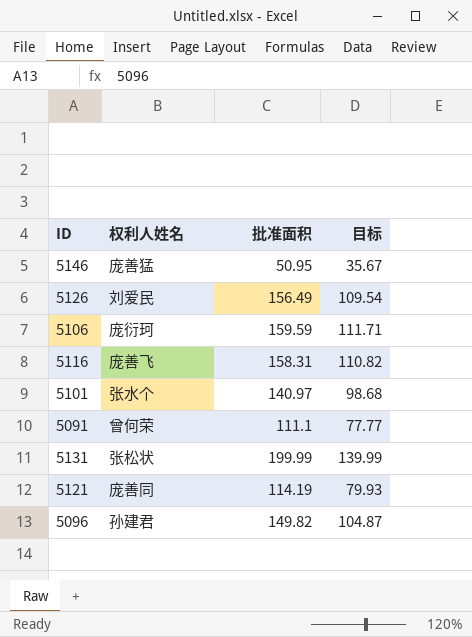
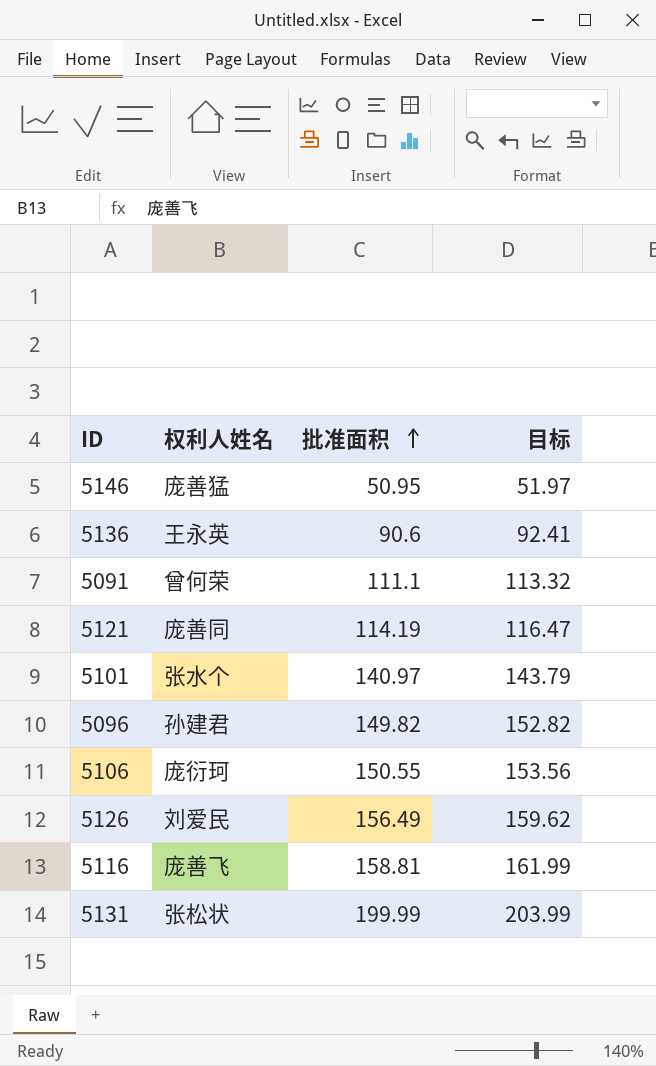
row order: none -> 批准面积 ascending
column 目标 | formula: [批准面积] * 0.7 -> [批准面积] * 1.02
row 5136: none -> 王永英 | 90.6 | 92.41
5106 | 批准面积: 159.59 -> 150.55
5116 | 批准面积: 158.31 -> 158.81

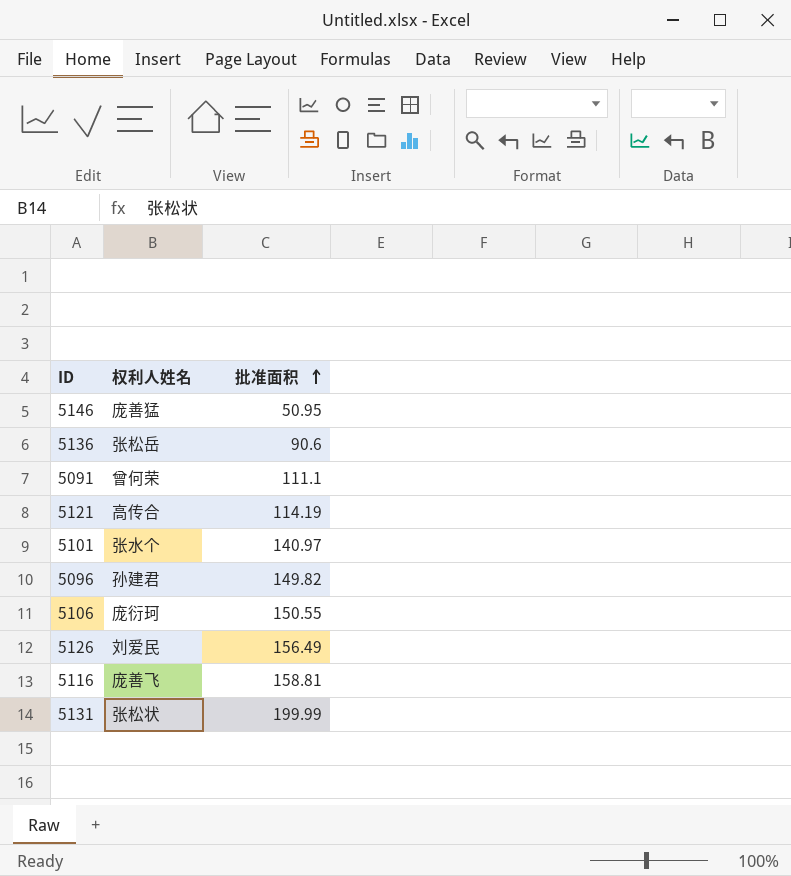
column 目标 | formula: [批准面积] * 1.02 -> none
5136 | 权利人姓名: 王永英 -> 张松岳
5121 | 权利人姓名: 庞善同 -> 高传合

